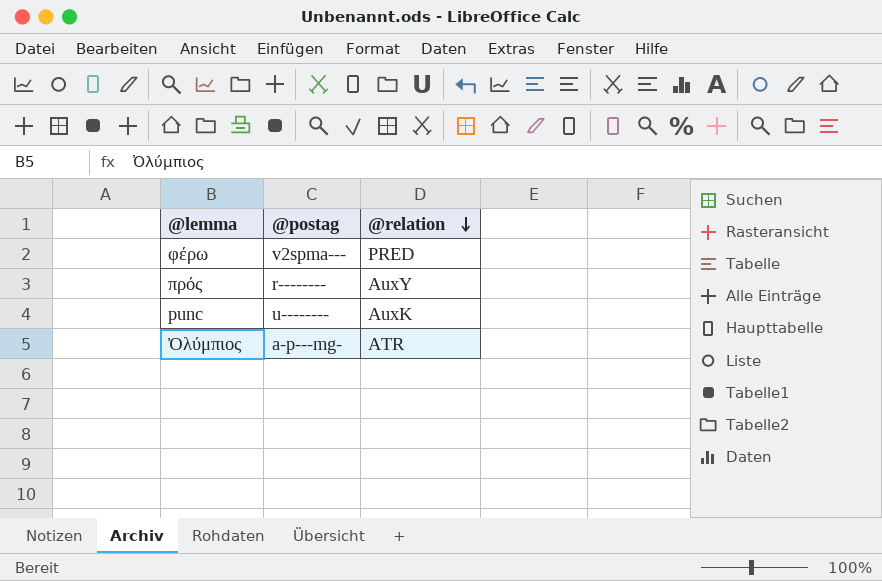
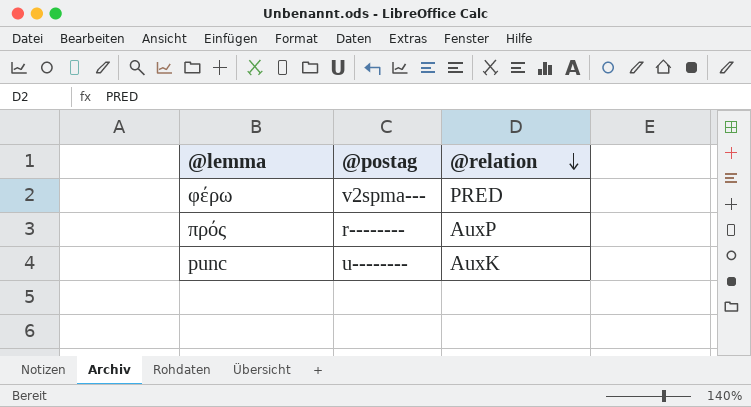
row Ὀλύμπιος: a-p---mg- | ATR -> none
πρός | @relation: AuxY -> AuxP

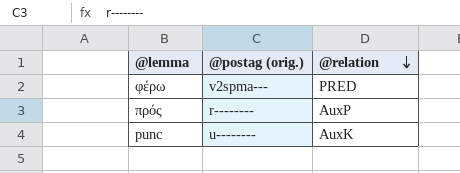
column name: @postag -> @postag (orig.)

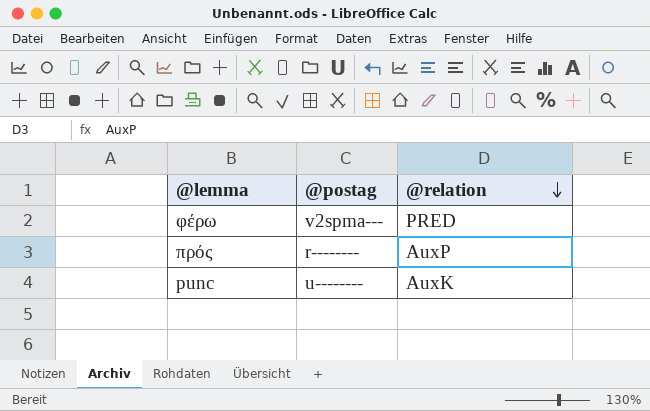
column name: @postag (orig.) -> @postag

